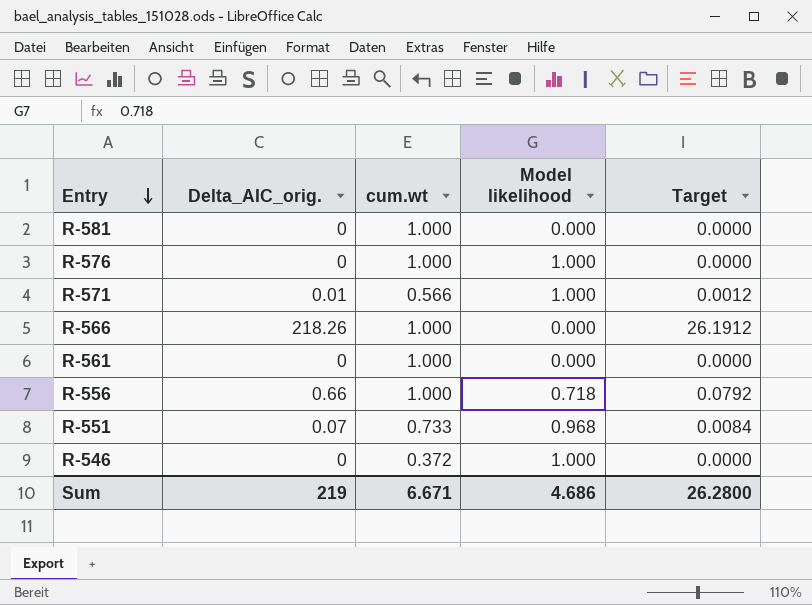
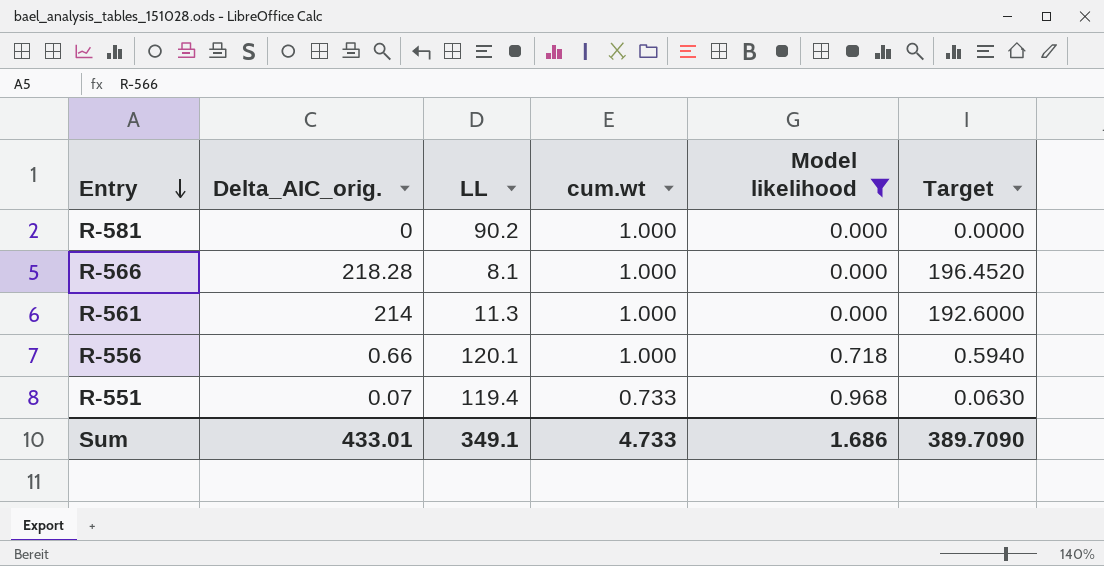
filter: none -> Model likelihood != 1.000
column LL | position: none -> 3
column Target | formula: [Delta_AIC_orig.] * 0.12 -> [Delta_AIC_orig.] * 0.9
R-566 | Delta_AIC_orig.: 218.26 -> 218.28
R-561 | Delta_AIC_orig.: 0 -> 214
Sum | Delta_AIC_orig.: 219 -> 433.01
Sum | cum.wt: 6.671 -> 4.733
Sum | Model likelihood: 4.686 -> 1.686
Sum | Target: 26.2800 -> 389.7090

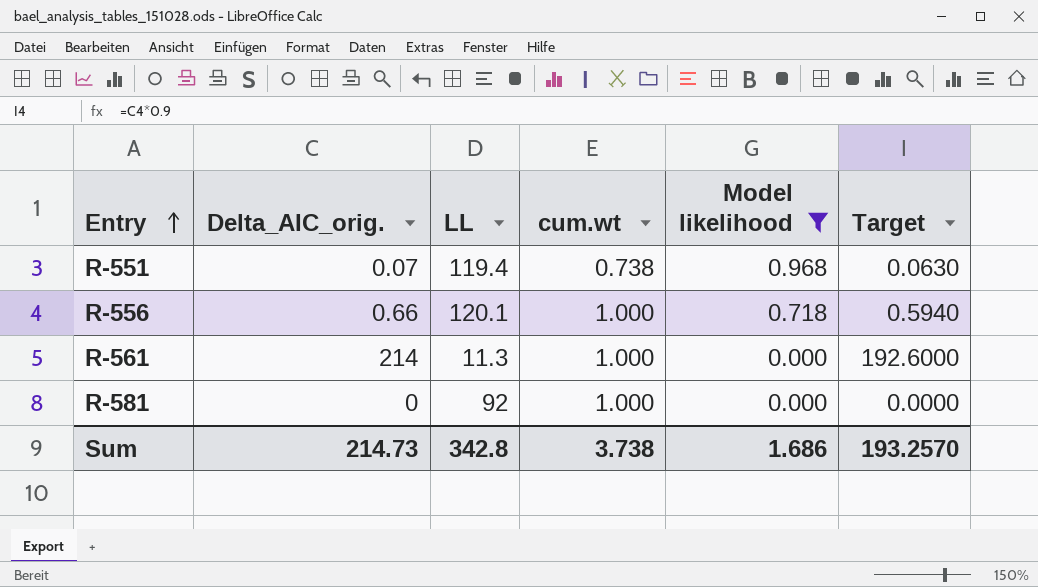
row order: Entry descending -> Entry ascending
row R-566: 218.28 | 8.1 | 1.000 | 0.000 | 196.4520 -> none
R-551 | cum.wt: 0.733 -> 0.738
R-581 | LL: 90.2 -> 92
Sum | Delta_AIC_orig.: 433.01 -> 214.73
Sum | LL: 349.1 -> 342.8
Sum | cum.wt: 4.733 -> 3.738
Sum | Target: 389.7090 -> 193.2570

